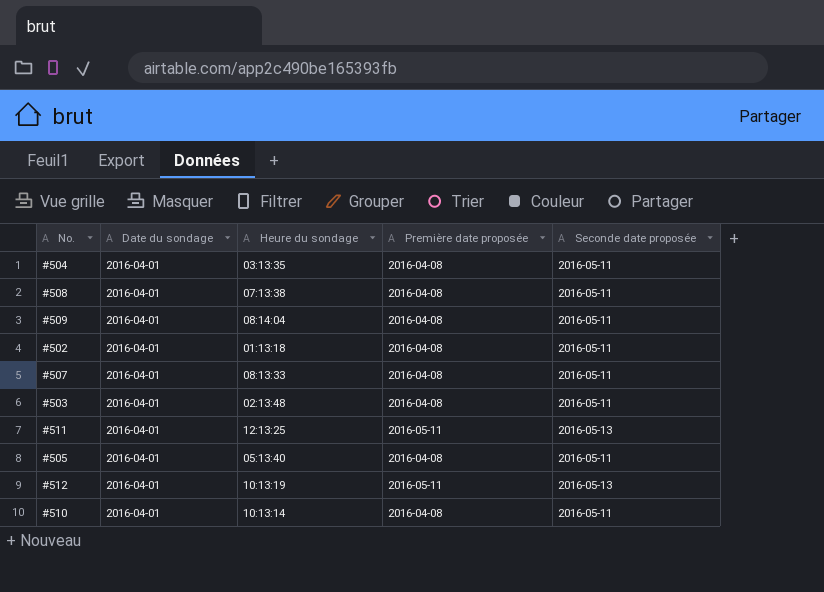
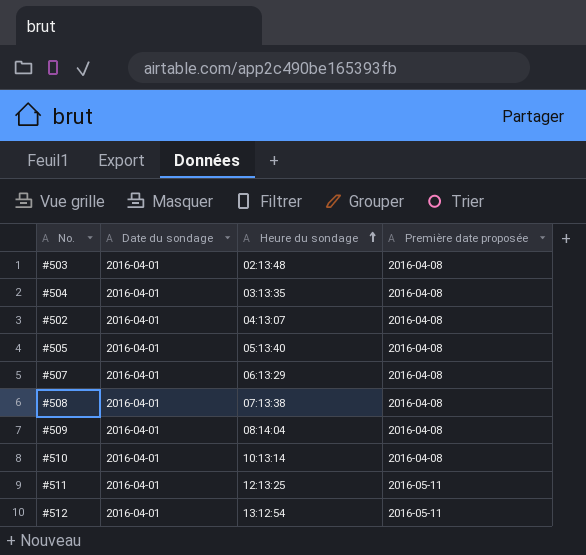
row order: none -> Heure du sondage ascending
column Seconde date proposée | position: 5 -> none
#502 | Heure du sondage: 01:13:18 -> 04:13:07
#507 | Heure du sondage: 08:13:33 -> 06:13:29
#512 | Heure du sondage: 10:13:19 -> 13:12:54

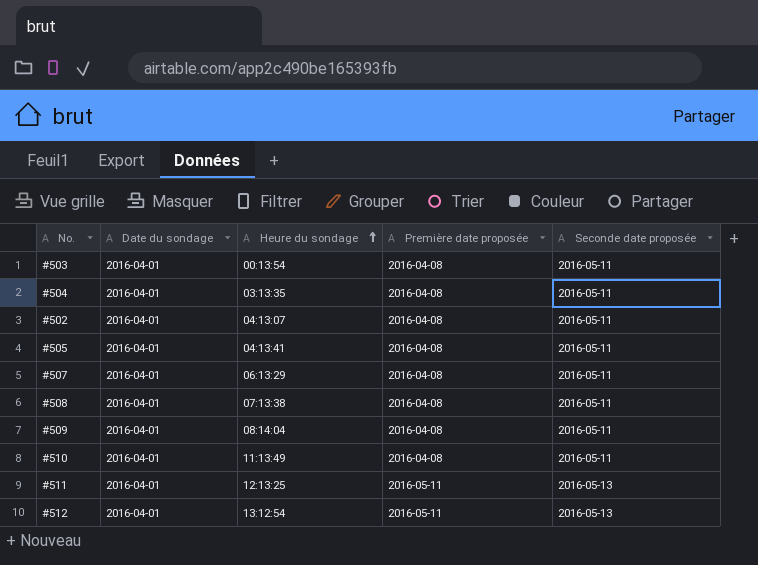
column Seconde date proposée | position: none -> 5
#503 | Heure du sondage: 02:13:48 -> 00:13:54
#505 | Heure du sondage: 05:13:40 -> 04:13:41
#510 | Heure du sondage: 10:13:14 -> 11:13:49

